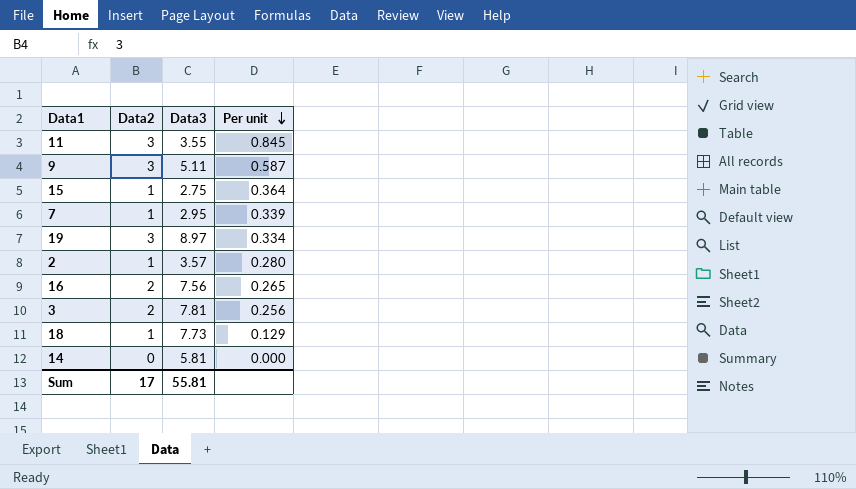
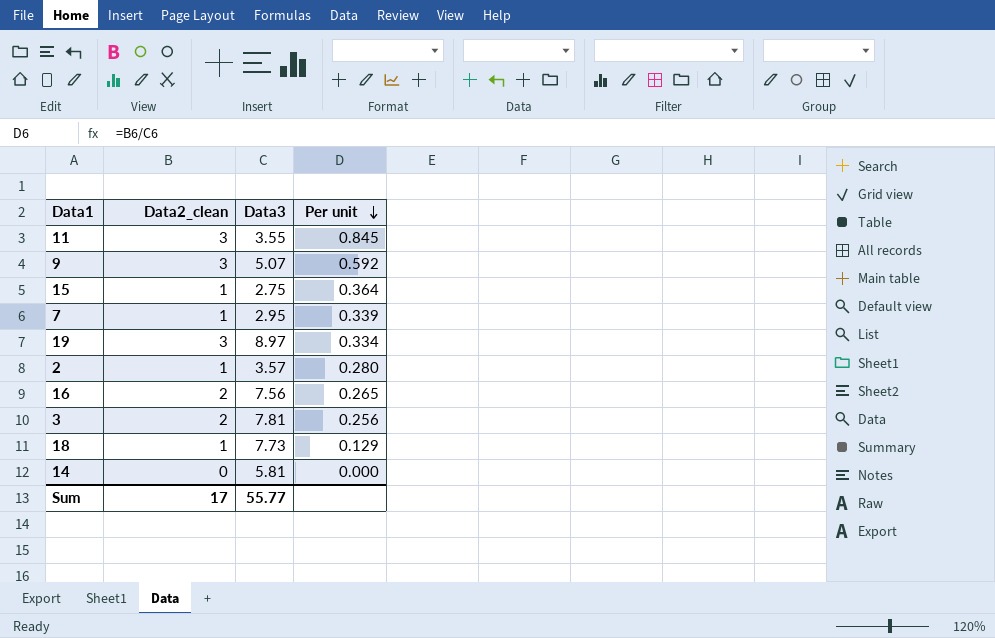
column name: Data2 -> Data2_clean
9 | Data3: 5.11 -> 5.07
9 | Per unit: 0.587 -> 0.592
Sum | Data3: 55.81 -> 55.77

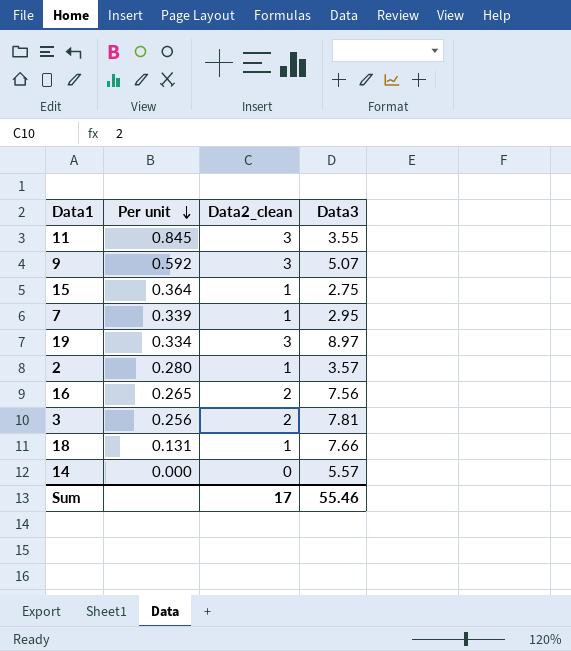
column Per unit | position: 4 -> 2
18 | Per unit: 0.129 -> 0.131
18 | Data3: 7.73 -> 7.66
14 | Data3: 5.81 -> 5.57
Sum | Data3: 55.77 -> 55.46

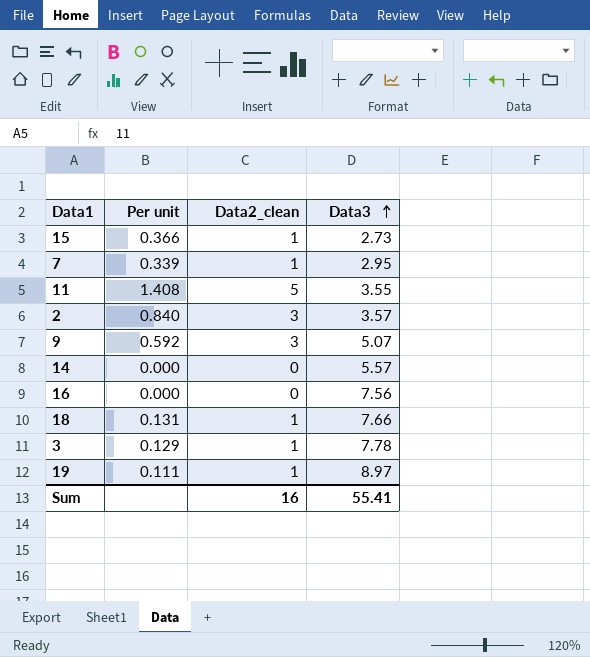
row order: Per unit descending -> Data3 ascending
15 | Per unit: 0.364 -> 0.366
15 | Data3: 2.75 -> 2.73
11 | Per unit: 0.845 -> 1.408
11 | Data2_clean: 3 -> 5
2 | Per unit: 0.280 -> 0.840
2 | Data2_clean: 1 -> 3
16 | Per unit: 0.265 -> 0.000
16 | Data2_clean: 2 -> 0
3 | Per unit: 0.256 -> 0.129
3 | Data2_clean: 2 -> 1
3 | Data3: 7.81 -> 7.78
19 | Per unit: 0.334 -> 0.111
19 | Data2_clean: 3 -> 1
Sum | Data2_clean: 17 -> 16
Sum | Data3: 55.46 -> 55.41

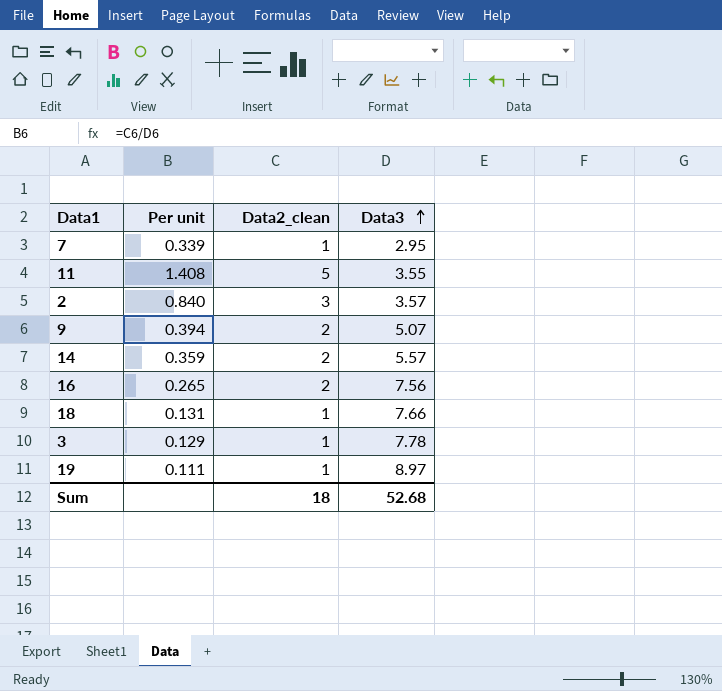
row 15: 0.366 | 1 | 2.73 -> none
9 | Per unit: 0.592 -> 0.394
9 | Data2_clean: 3 -> 2
14 | Per unit: 0.000 -> 0.359
14 | Data2_clean: 0 -> 2
16 | Per unit: 0.000 -> 0.265
16 | Data2_clean: 0 -> 2
Sum | Data2_clean: 16 -> 18
Sum | Data3: 55.41 -> 52.68

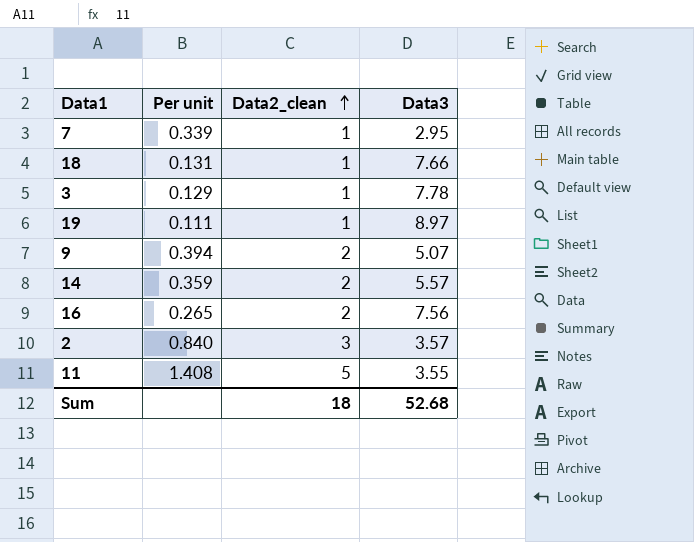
row order: Data3 ascending -> Data2_clean ascending

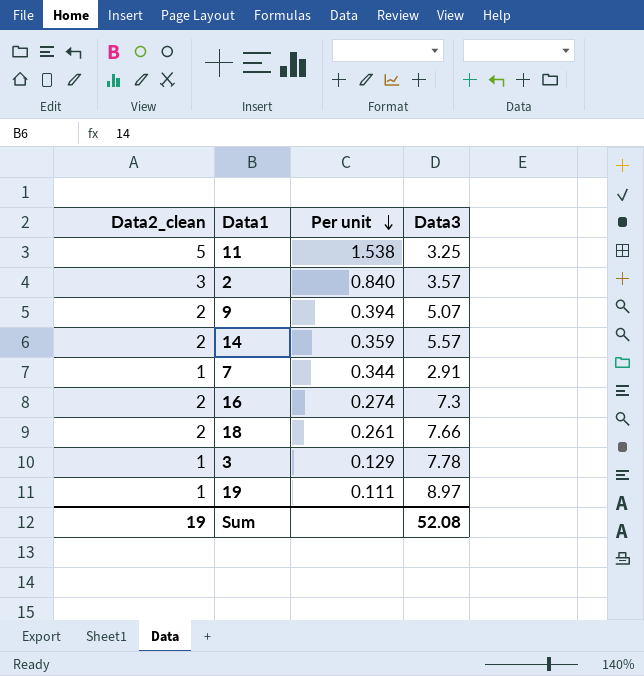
row order: Data2_clean ascending -> Per unit descending
column Data2_clean | position: 3 -> 1
11 | Per unit: 1.408 -> 1.538
11 | Data3: 3.55 -> 3.25
7 | Per unit: 0.339 -> 0.344
7 | Data3: 2.95 -> 2.91
16 | Per unit: 0.265 -> 0.274
16 | Data3: 7.56 -> 7.3
18 | Data2_clean: 1 -> 2
18 | Per unit: 0.131 -> 0.261
Sum | Data2_clean: 18 -> 19
Sum | Data3: 52.68 -> 52.08

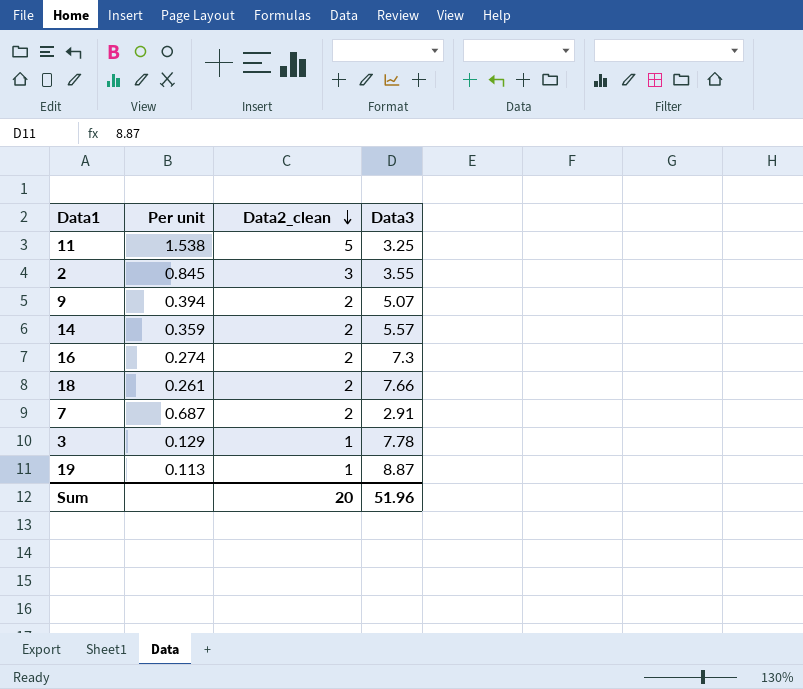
row order: Per unit descending -> Data2_clean descending
column Data2_clean | position: 1 -> 3
2 | Per unit: 0.840 -> 0.845
2 | Data3: 3.57 -> 3.55
7 | Per unit: 0.344 -> 0.687
7 | Data2_clean: 1 -> 2
19 | Per unit: 0.111 -> 0.113
19 | Data3: 8.97 -> 8.87
Sum | Data2_clean: 19 -> 20
Sum | Data3: 52.08 -> 51.96

